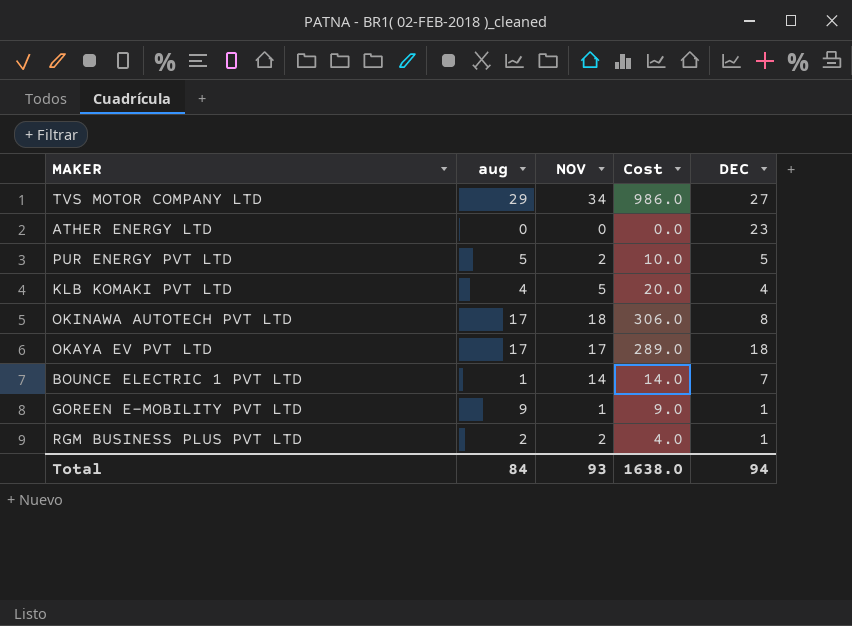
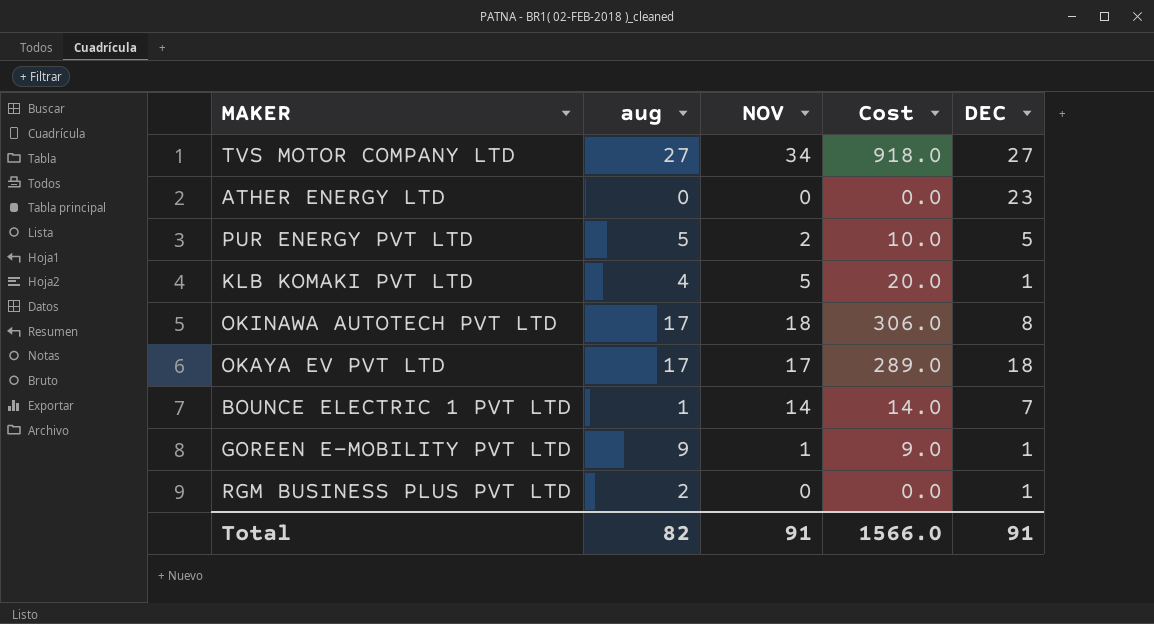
TVS MOTOR COMPANY LTD | aug: 29 -> 27
TVS MOTOR COMPANY LTD | Cost: 986.0 -> 918.0
KLB KOMAKI PVT LTD | DEC: 4 -> 1
RGM BUSINESS PLUS PVT LTD | NOV: 2 -> 0
RGM BUSINESS PLUS PVT LTD | Cost: 4.0 -> 0.0
Total | aug: 84 -> 82
Total | NOV: 93 -> 91
Total | Cost: 1638.0 -> 1566.0
Total | DEC: 94 -> 91

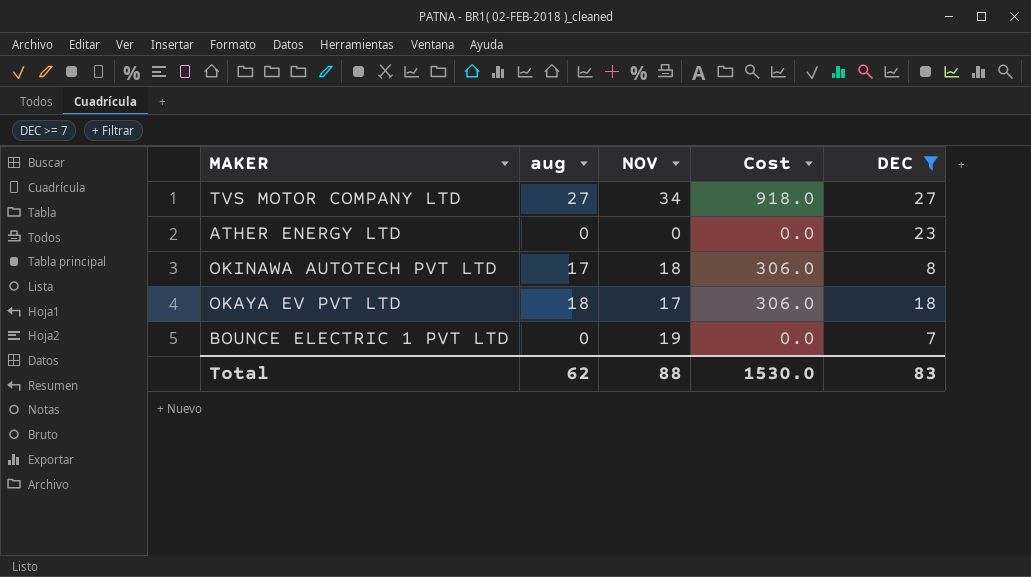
filter: none -> DEC >= 7
OKAYA EV PVT LTD | aug: 17 -> 18
OKAYA EV PVT LTD | Cost: 289.0 -> 306.0
BOUNCE ELECTRIC 1 PVT LTD | aug: 1 -> 0
BOUNCE ELECTRIC 1 PVT LTD | NOV: 14 -> 19
BOUNCE ELECTRIC 1 PVT LTD | Cost: 14.0 -> 0.0
Total | aug: 82 -> 62
Total | NOV: 91 -> 88
Total | Cost: 1566.0 -> 1530.0
Total | DEC: 91 -> 83

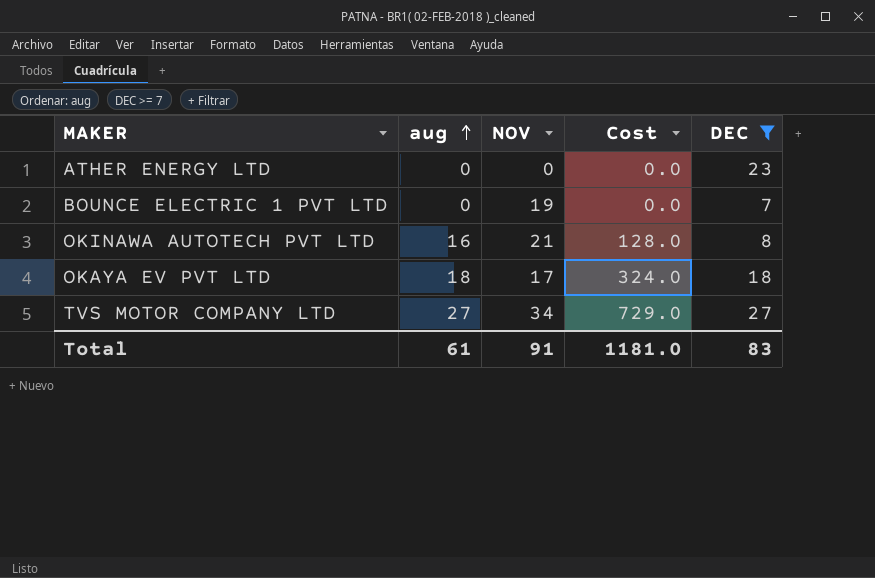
row order: none -> aug ascending
column Cost | formula: [aug] * [NOV] -> [aug] * [DEC]
OKINAWA AUTOTECH PVT LTD | aug: 17 -> 16
OKINAWA AUTOTECH PVT LTD | NOV: 18 -> 21
Total | aug: 62 -> 61
Total | NOV: 88 -> 91
Total | Cost: 1530.0 -> 1181.0

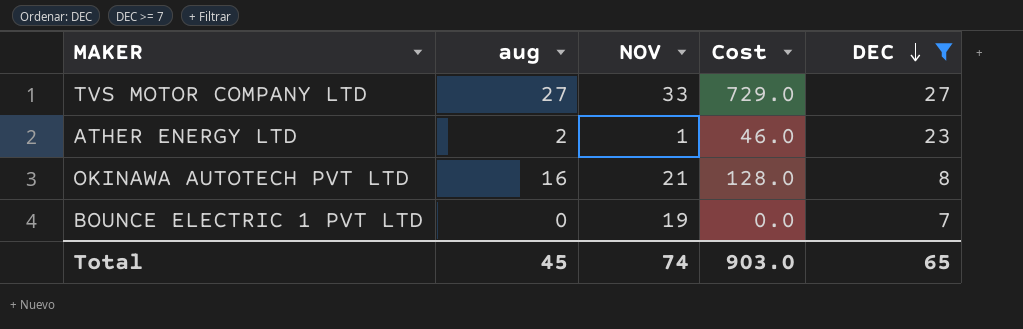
row order: aug ascending -> DEC descending
row OKAYA EV PVT LTD: 18 | 17 | 324.0 | 18 -> none
TVS MOTOR COMPANY LTD | NOV: 34 -> 33
ATHER ENERGY LTD | aug: 0 -> 2
ATHER ENERGY LTD | NOV: 0 -> 1
ATHER ENERGY LTD | Cost: 0.0 -> 46.0
Total | aug: 61 -> 45
Total | NOV: 91 -> 74
Total | Cost: 1181.0 -> 903.0
Total | DEC: 83 -> 65

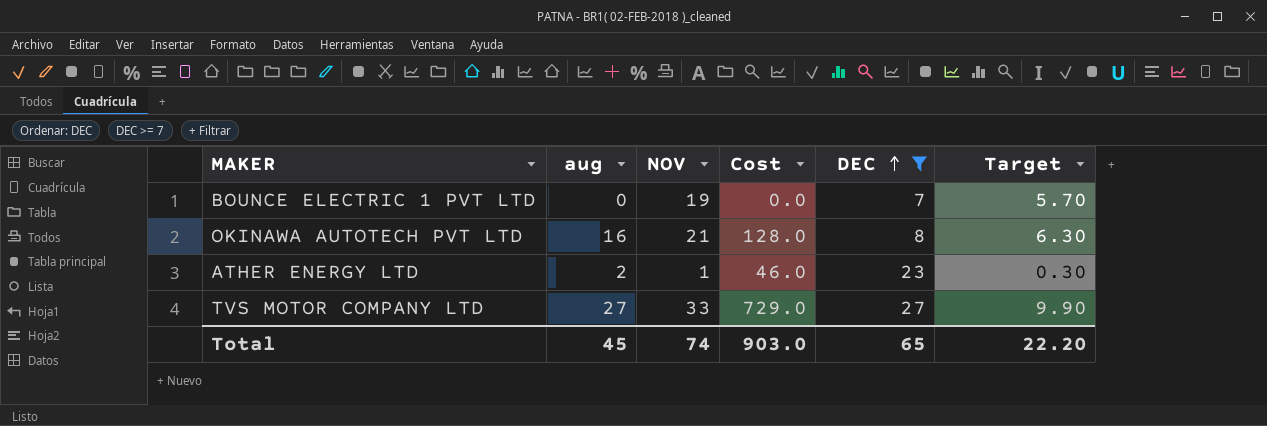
row order: DEC descending -> DEC ascending
column Target | formula: none -> [NOV] * 0.3

